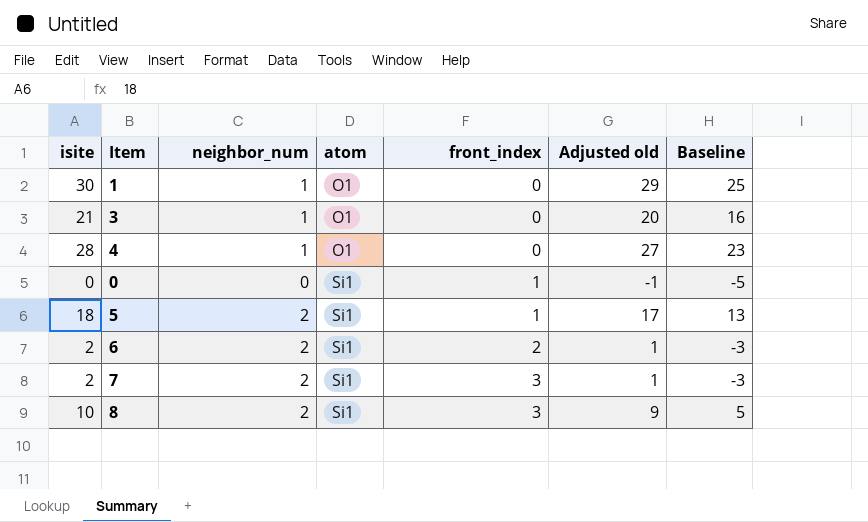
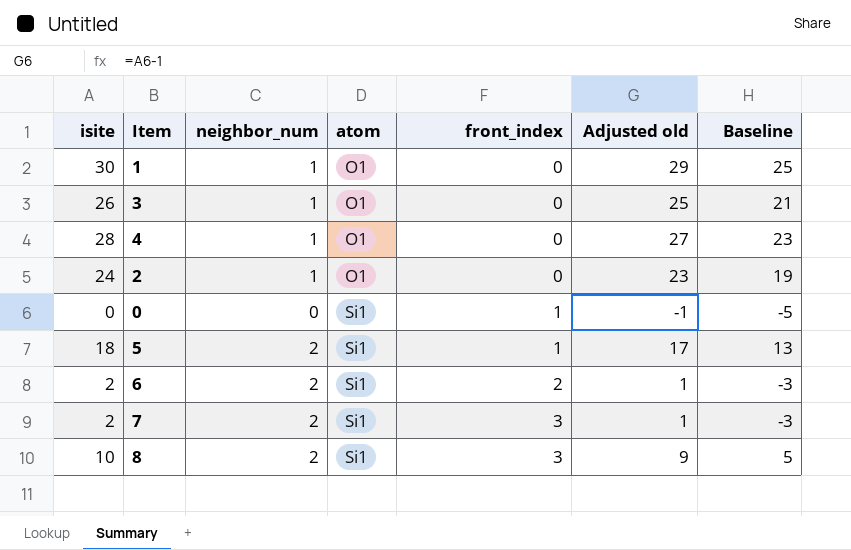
3 | isite: 21 -> 26
3 | Adjusted old: 20 -> 25
3 | Baseline: 16 -> 21
row 2: none -> 24 | 1 | O1 | 0 | 23 | 19

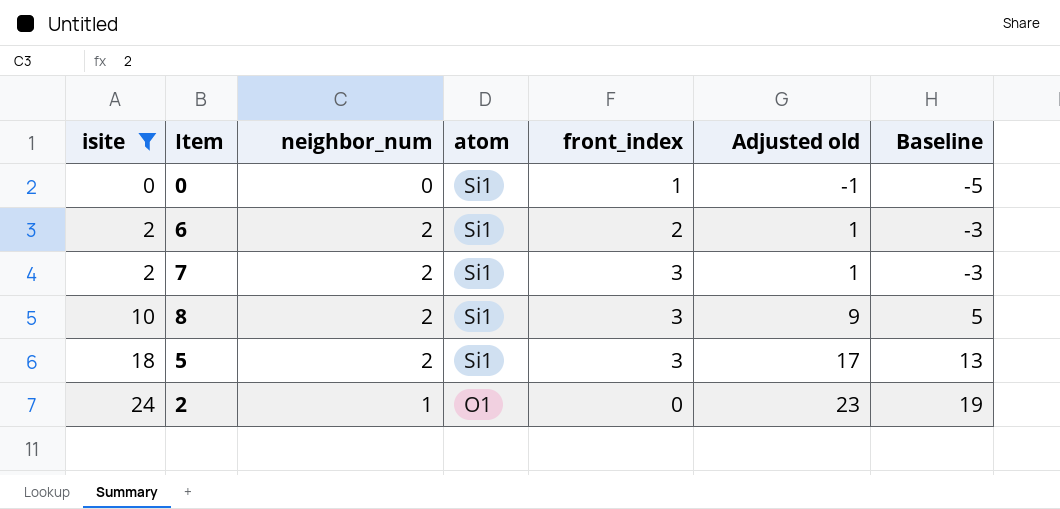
filter: none -> isite <= 24
row order: atom ascending -> isite ascending
5 | front_index: 1 -> 3

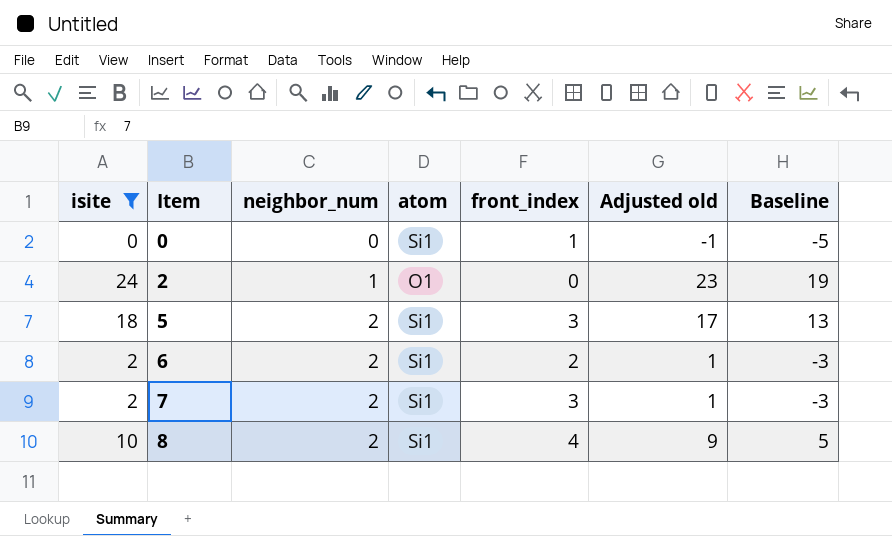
row order: isite ascending -> Item ascending
8 | front_index: 3 -> 4

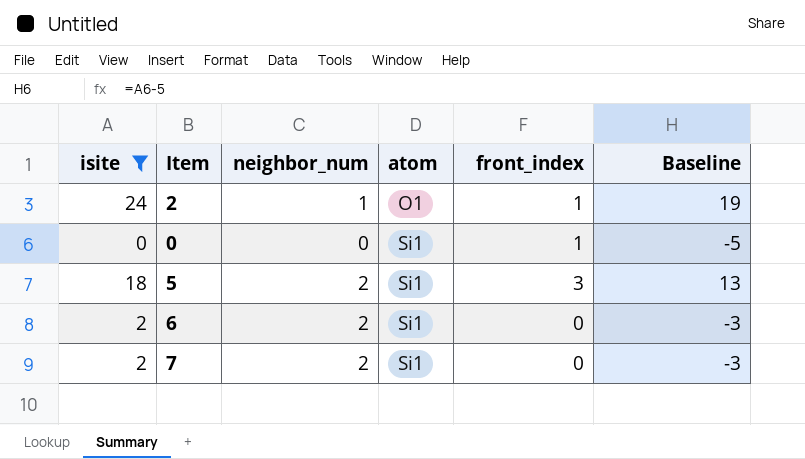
row order: Item ascending -> atom ascending
column Adjusted old | formula: [isite] - 1 -> none
row 8: 10 | 2 | Si1 | 4 | 9 | 5 -> none
2 | front_index: 0 -> 1
6 | front_index: 2 -> 0
7 | front_index: 3 -> 0

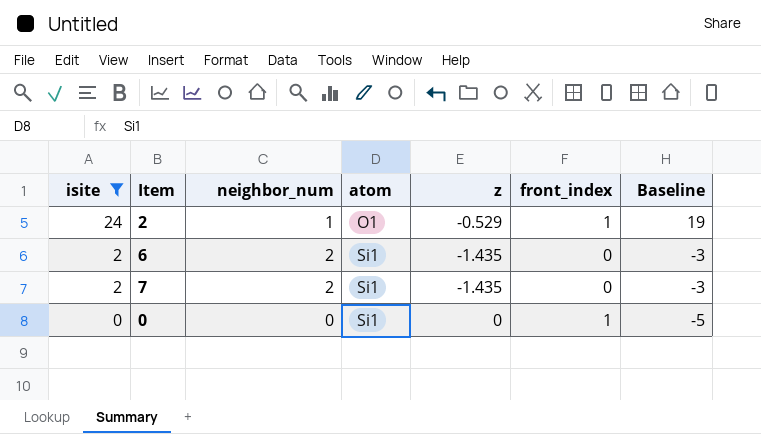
row order: atom ascending -> isite descending
column z | position: none -> 5
row 5: 18 | 2 | Si1 | 3 | 13 -> none

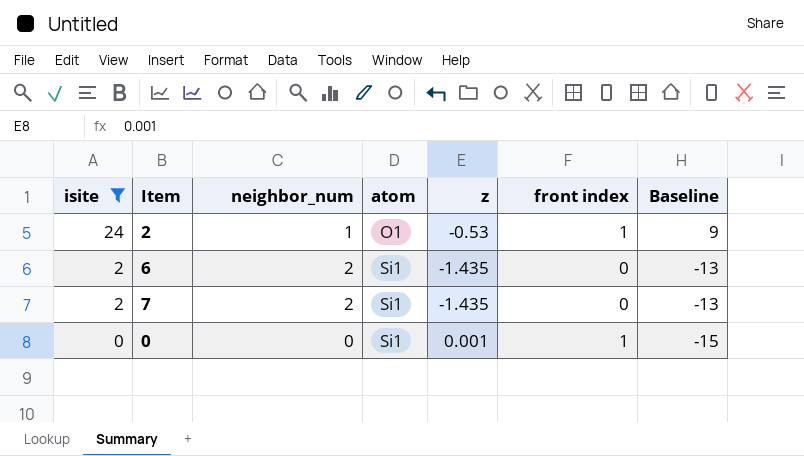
column name: front_index -> front index
column Baseline | formula: [isite] - 5 -> [isite] - 15
2 | z: -0.529 -> -0.53
0 | z: 0 -> 0.001

